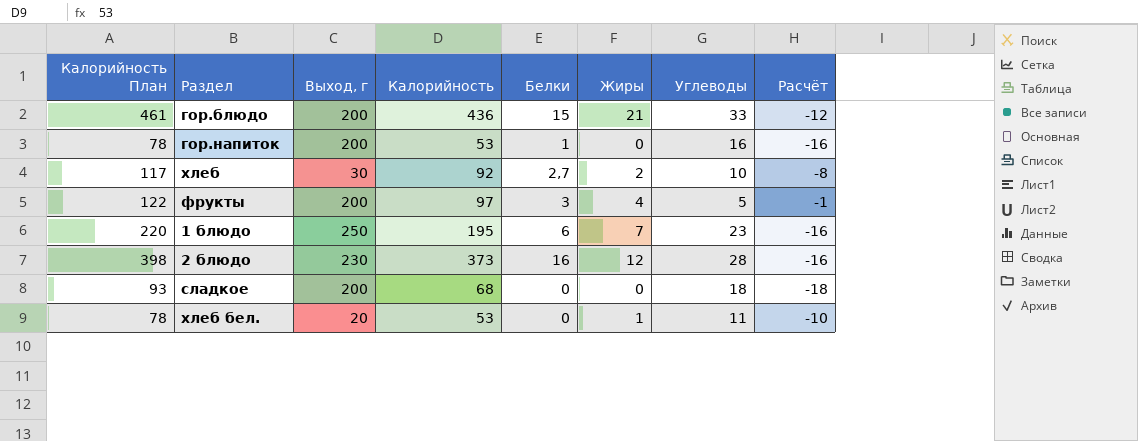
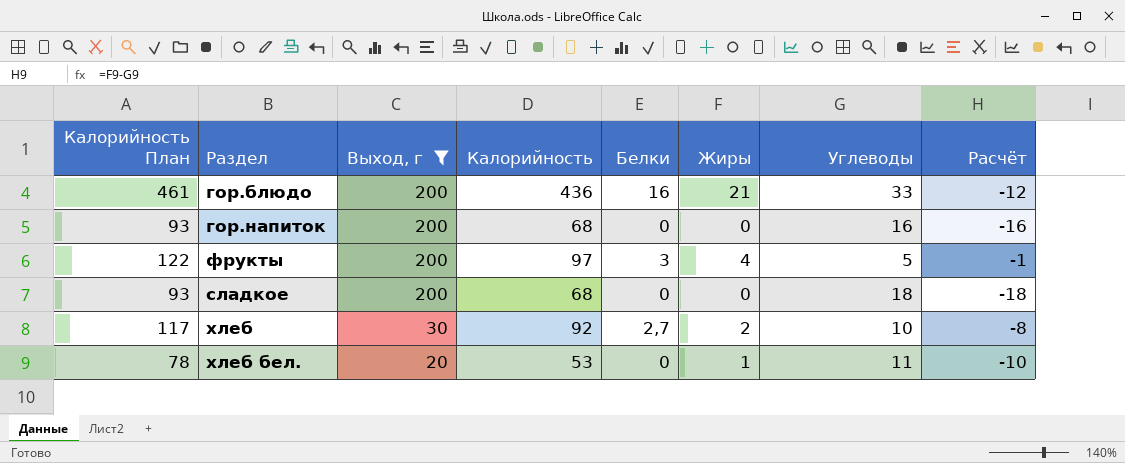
filter: none -> Выход, г <= 200
row order: none -> Выход, г descending
гор.блюдо | Белки: 15 -> 16
гор.напиток | Калорийность План: 78 -> 93
гор.напиток | Калорийность: 53 -> 68
гор.напиток | Белки: 1 -> 0

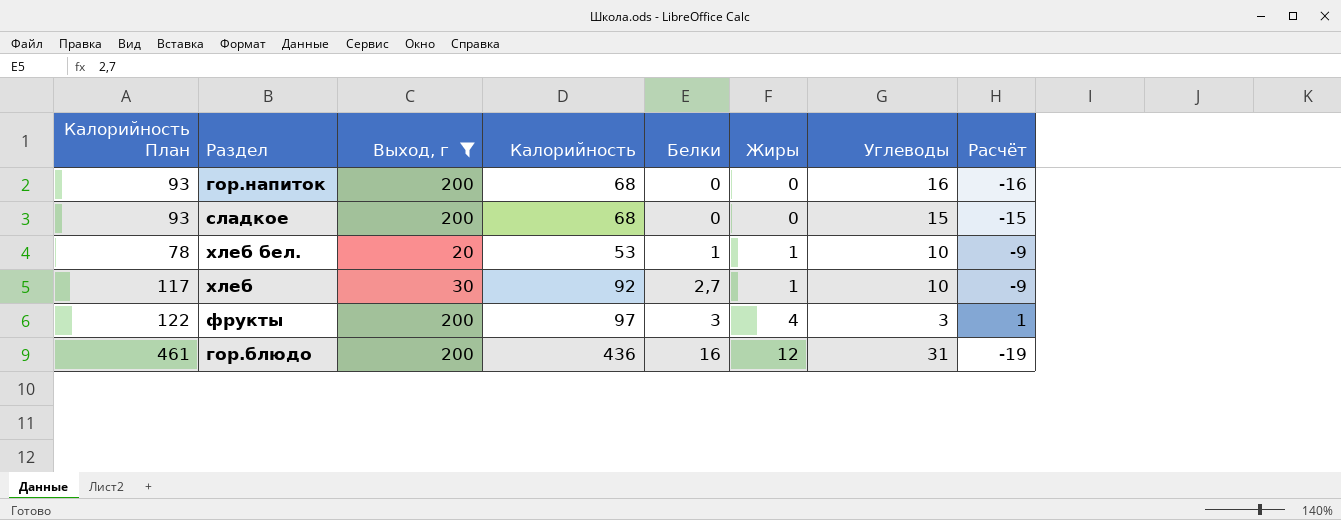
row order: Выход, г descending -> Белки ascending
сладкое | Углеводы: 18 -> 15
сладкое | Расчёт: -18 -> -15
хлеб бел. | Белки: 0 -> 1
хлеб бел. | Углеводы: 11 -> 10
хлеб бел. | Расчёт: -10 -> -9
хлеб | Жиры: 2 -> 1
хлеб | Расчёт: -8 -> -9
фрукты | Углеводы: 5 -> 3
фрукты | Расчёт: -1 -> 1
гор.блюдо | Жиры: 21 -> 12
гор.блюдо | Углеводы: 33 -> 31
гор.блюдо | Расчёт: -12 -> -19

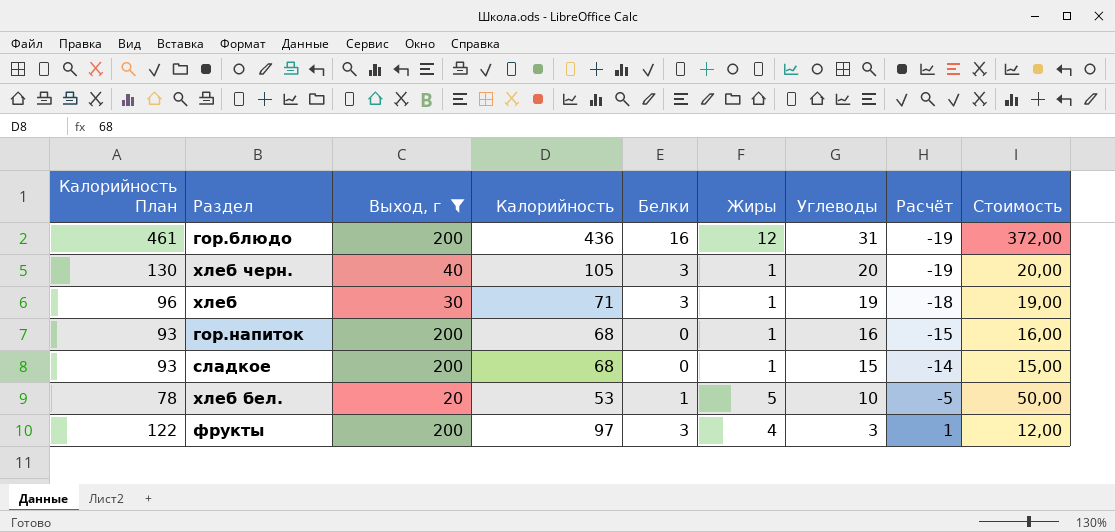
row order: Белки ascending -> Углеводы descending
column Стоимость | formula: none -> [Жиры] * [Углеводы]
row хлеб черн.: none -> 130 | 40 | 105 | 3 | 1 | 20 | -19 | 20,00
хлеб | Калорийность План: 117 -> 96
хлеб | Калорийность: 92 -> 71
хлеб | Белки: 2,7 -> 3
хлеб | Углеводы: 10 -> 19
хлеб | Расчёт: -9 -> -18
гор.напиток | Жиры: 0 -> 1
гор.напиток | Расчёт: -16 -> -15
сладкое | Жиры: 0 -> 1
сладкое | Расчёт: -15 -> -14
хлеб бел. | Жиры: 1 -> 5
хлеб бел. | Расчёт: -9 -> -5

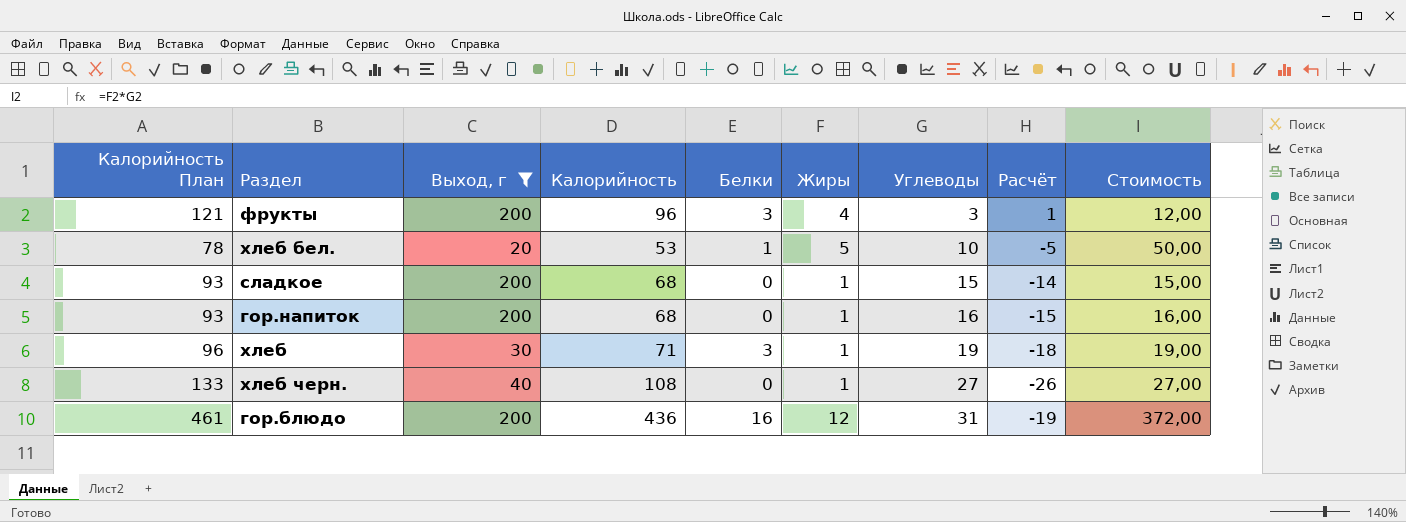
row order: Углеводы descending -> Углеводы ascending
фрукты | Калорийность План: 122 -> 121
фрукты | Калорийность: 97 -> 96
хлеб черн. | Калорийность План: 130 -> 133
хлеб черн. | Калорийность: 105 -> 108
хлеб черн. | Белки: 3 -> 0
хлеб черн. | Углеводы: 20 -> 27
хлеб черн. | Расчёт: -19 -> -26
хлеб черн. | Стоимость: 20,00 -> 27,00

